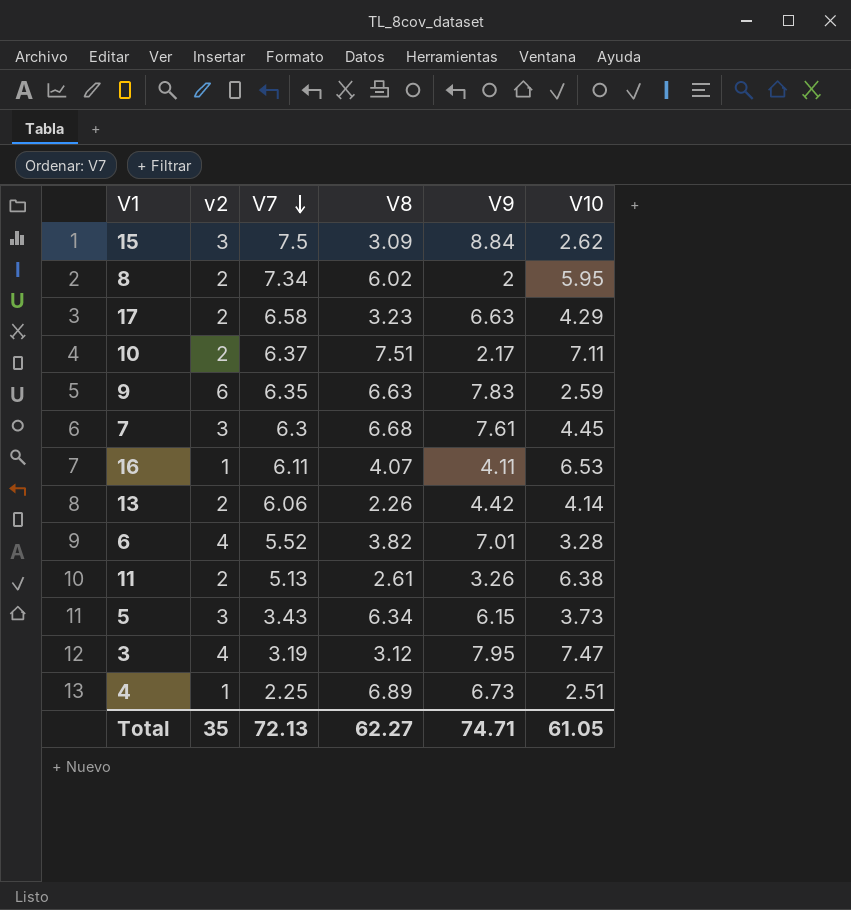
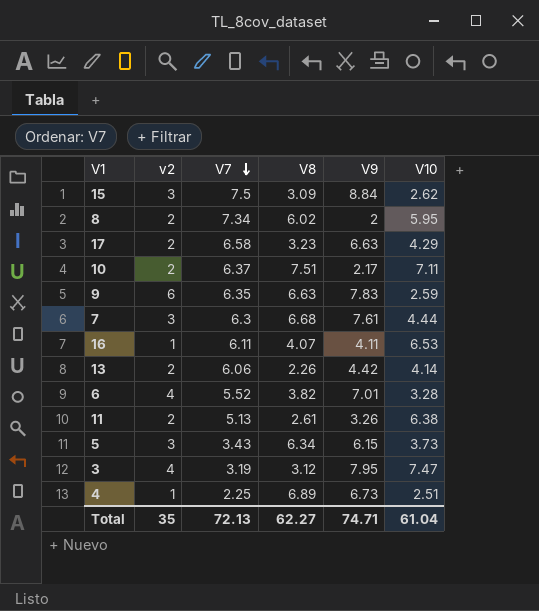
7 | V10: 4.45 -> 4.44
Total | V10: 61.05 -> 61.04

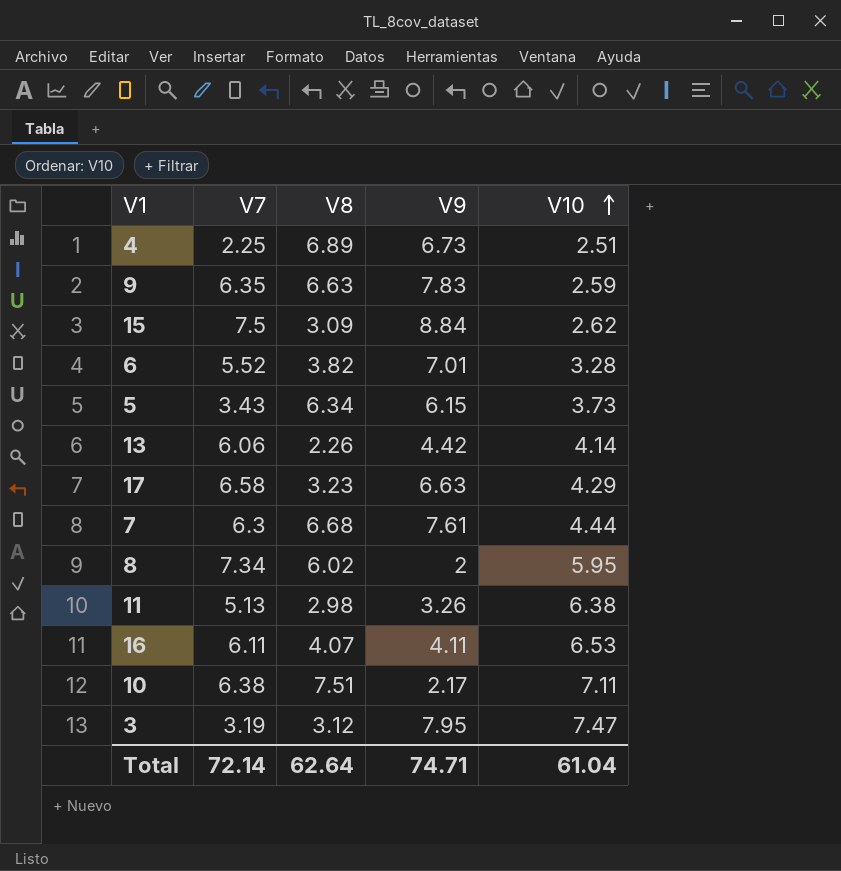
row order: V7 descending -> V10 ascending
column v2 | position: 2 -> none
11 | V8: 2.61 -> 2.98
10 | V7: 6.37 -> 6.38
Total | V7: 72.13 -> 72.14
Total | V8: 62.27 -> 62.64

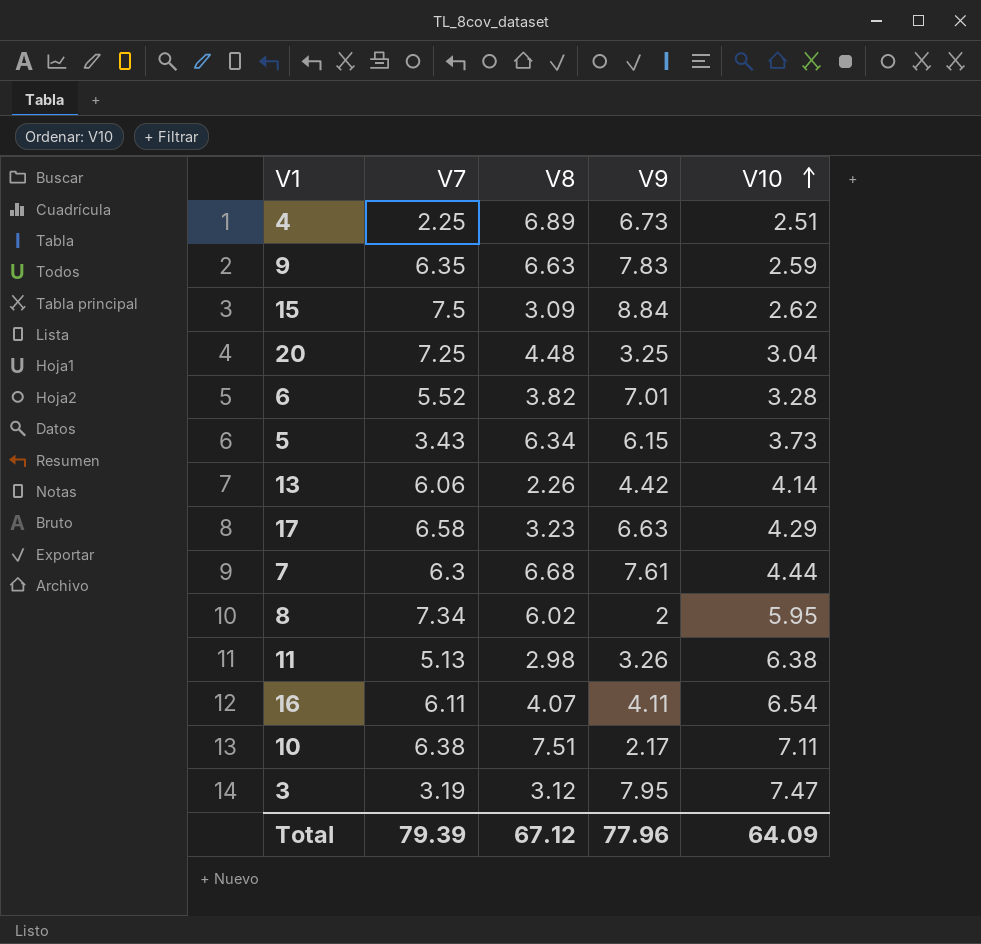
row 20: none -> 7.25 | 4.48 | 3.25 | 3.04
16 | V10: 6.53 -> 6.54
Total | V7: 72.14 -> 79.39
Total | V8: 62.64 -> 67.12
Total | V9: 74.71 -> 77.96
Total | V10: 61.04 -> 64.09

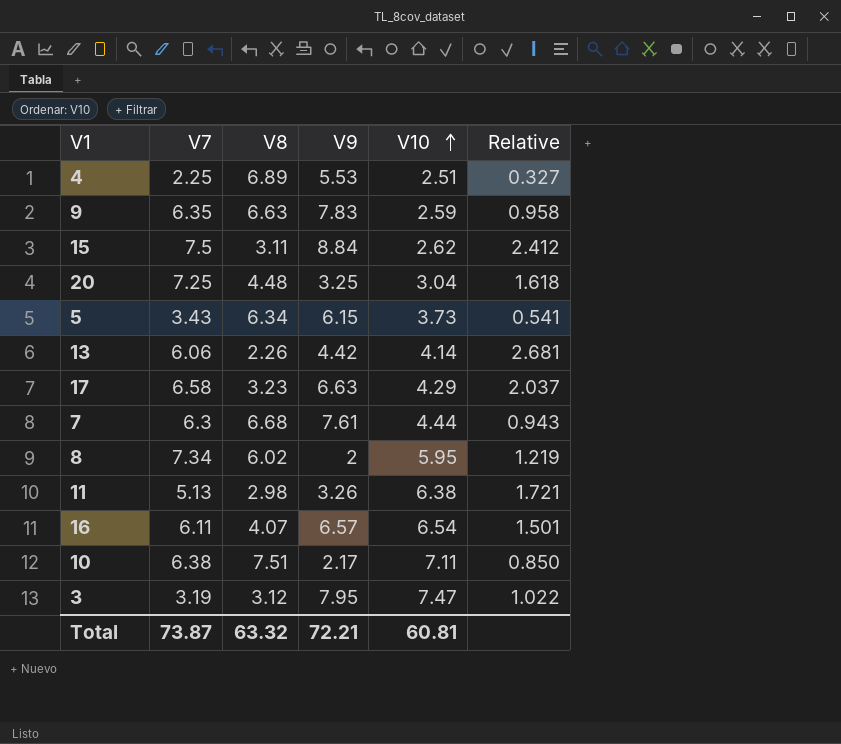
column Relative | formula: none -> [V7] / [V8]
row 6: 5.52 | 3.82 | 7.01 | 3.28 -> none
4 | V9: 6.73 -> 5.53
15 | V8: 3.09 -> 3.11
16 | V9: 4.11 -> 6.57
Total | V7: 79.39 -> 73.87
Total | V8: 67.12 -> 63.32
Total | V9: 77.96 -> 72.21
Total | V10: 64.09 -> 60.81

